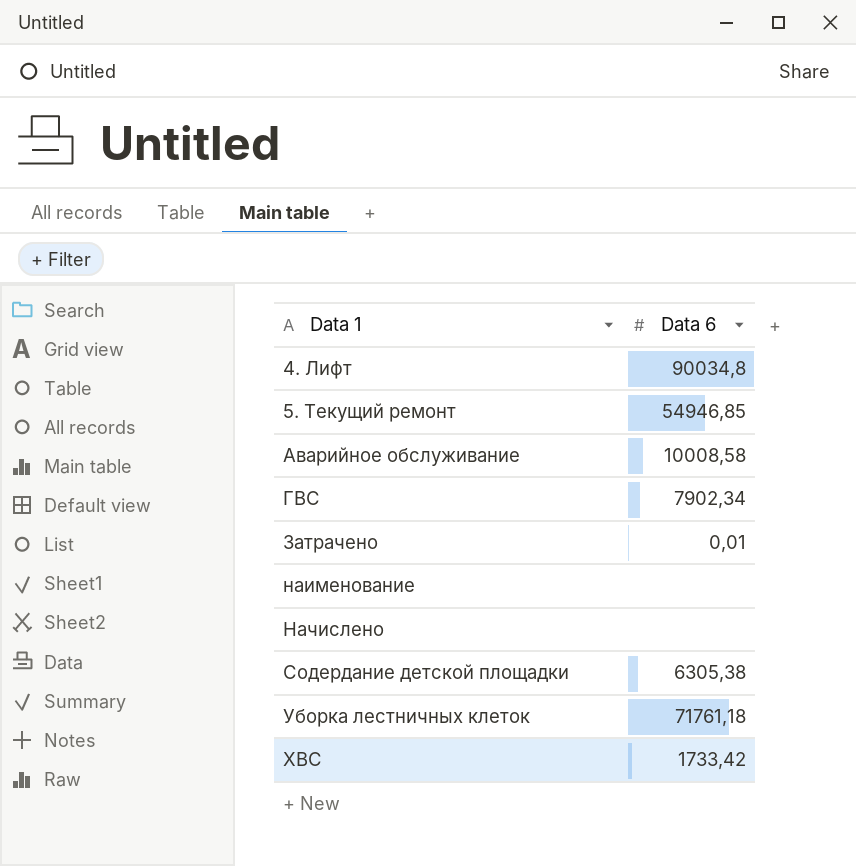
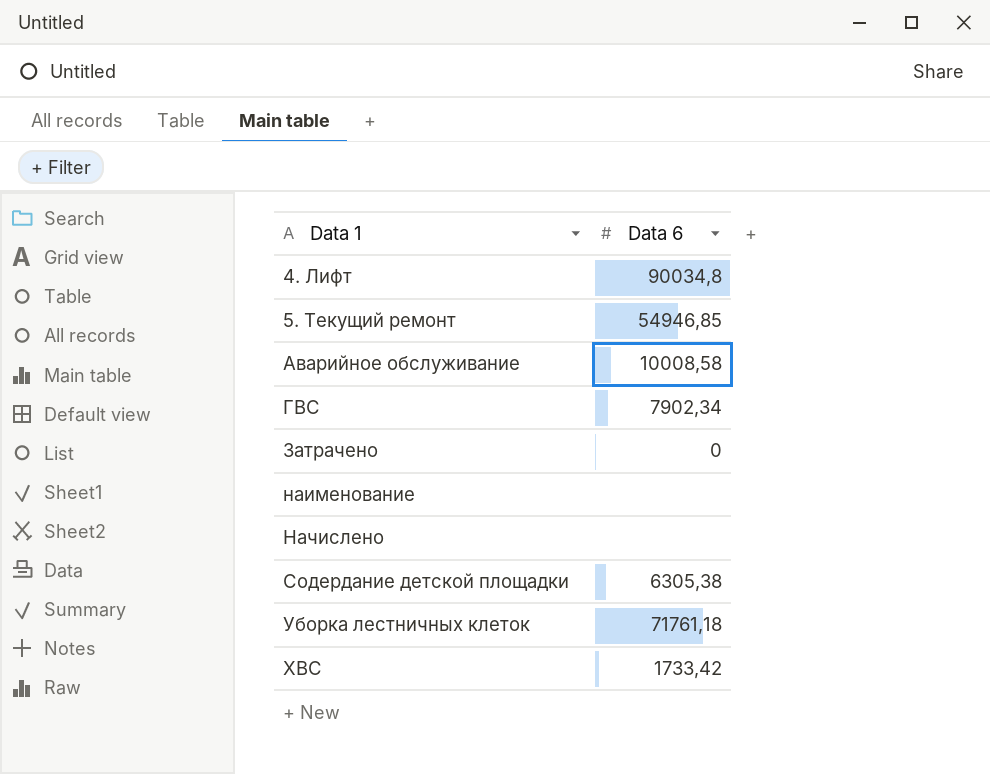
Затрачено | Data 6: 0,01 -> 0

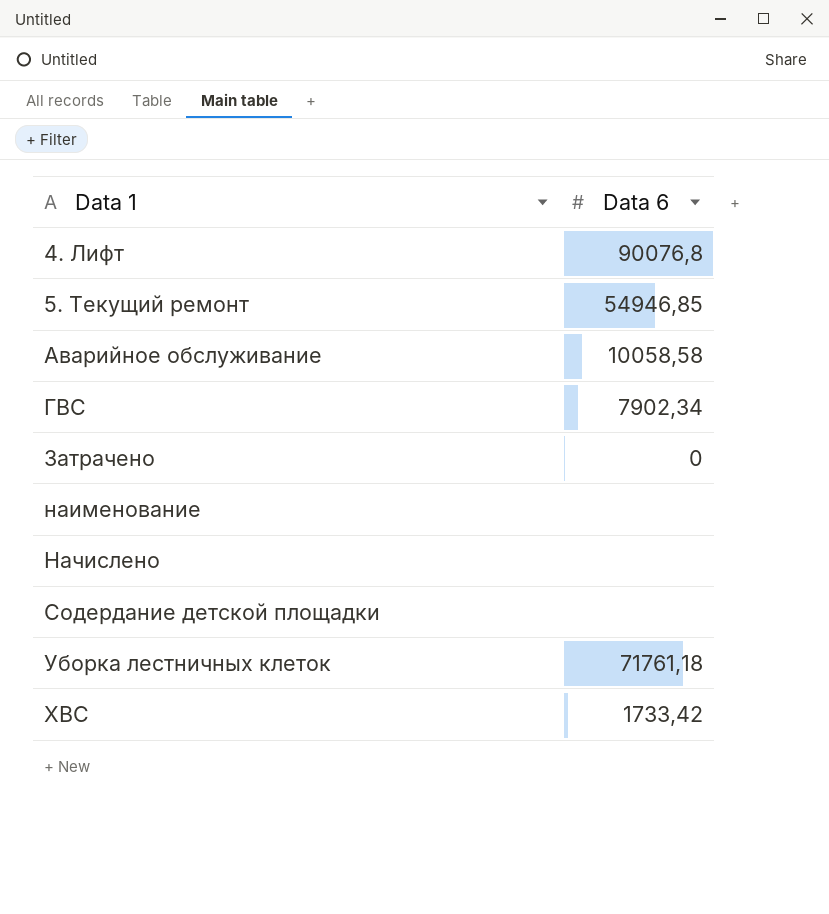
4. Лифт | Data 6: 90034,8 -> 90076,8
Аварийное обслуживание | Data 6: 10008,58 -> 10058,58
Содердание детской площадки | Data 6: 6305,38 -> none

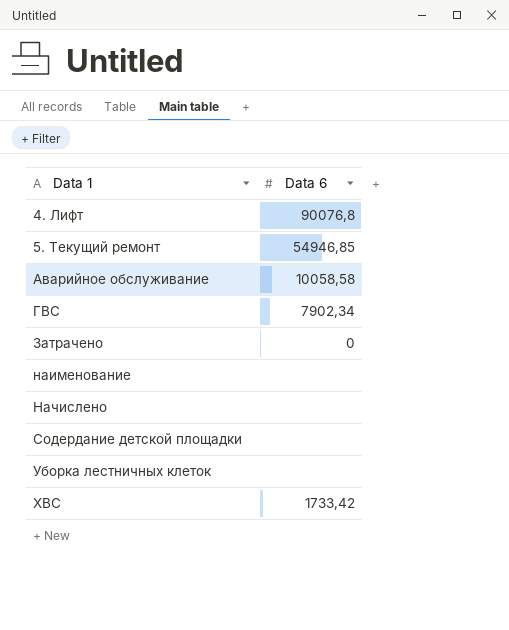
Уборка лестничных клеток | Data 6: 71761,18 -> none

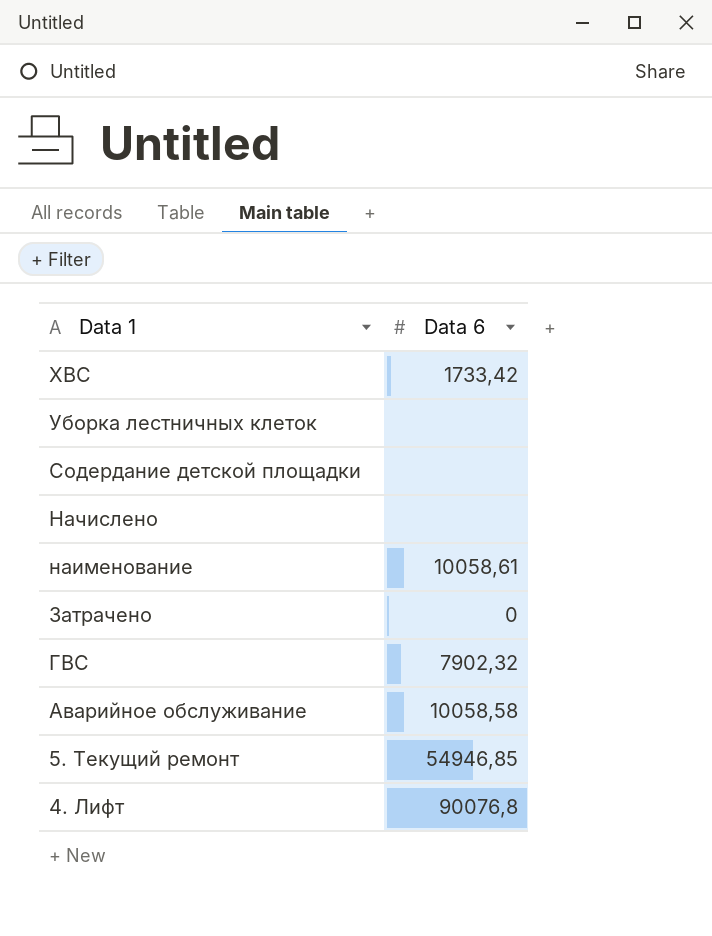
row order: Data 1 ascending -> Data 1 descending
наименование | Data 6: none -> 10058,61
ГВС | Data 6: 7902,34 -> 7902,32

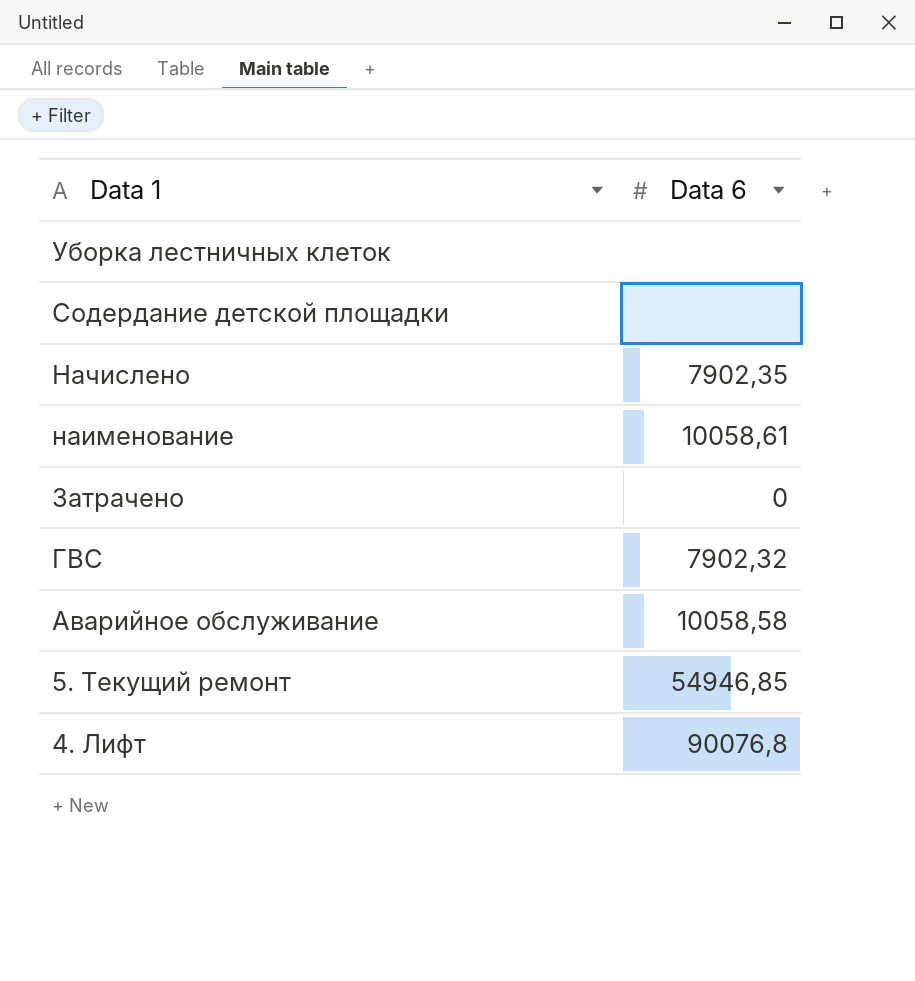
row ХВС: 1733,42 -> none
Начислено | Data 6: none -> 7902,35

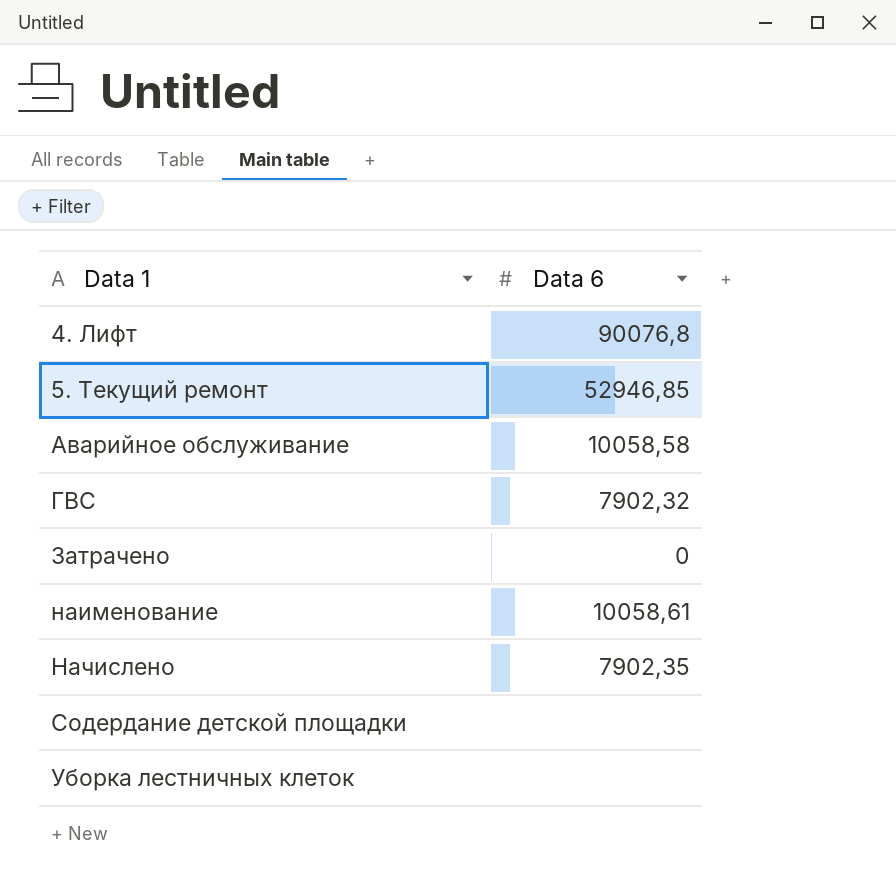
row order: Data 1 descending -> Data 1 ascending
5. Текущий ремонт | Data 6: 54946,85 -> 52946,85

